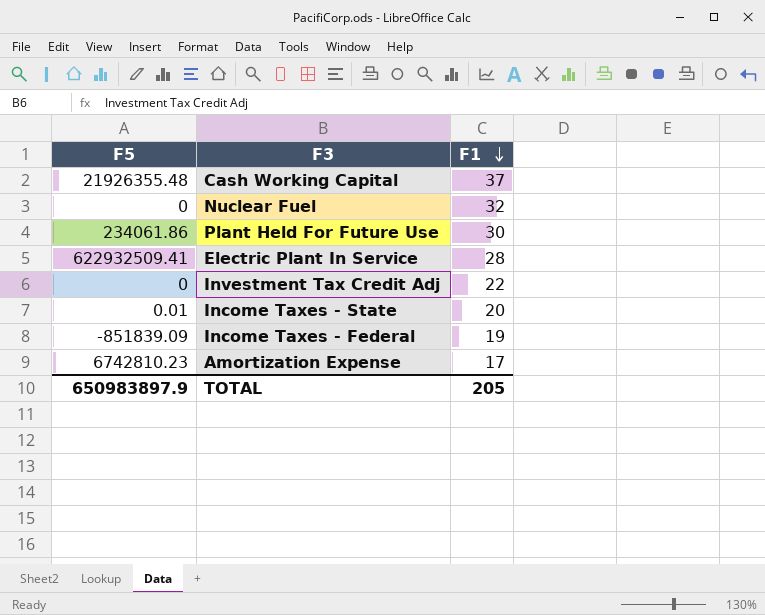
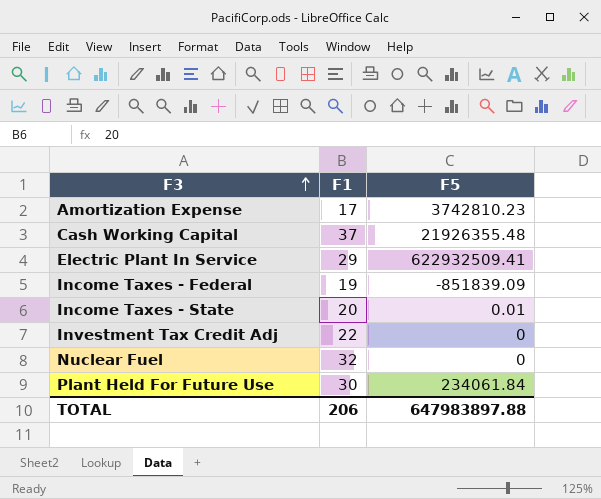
row order: F1 descending -> F3 ascending
column F5 | position: 1 -> 3
Amortization Expense | F5: 6742810.23 -> 3742810.23
Electric Plant In Service | F1: 28 -> 29
Plant Held For Future Use | F5: 234061.86 -> 234061.84
TOTAL | F1: 205 -> 206
TOTAL | F5: 650983897.9 -> 647983897.88

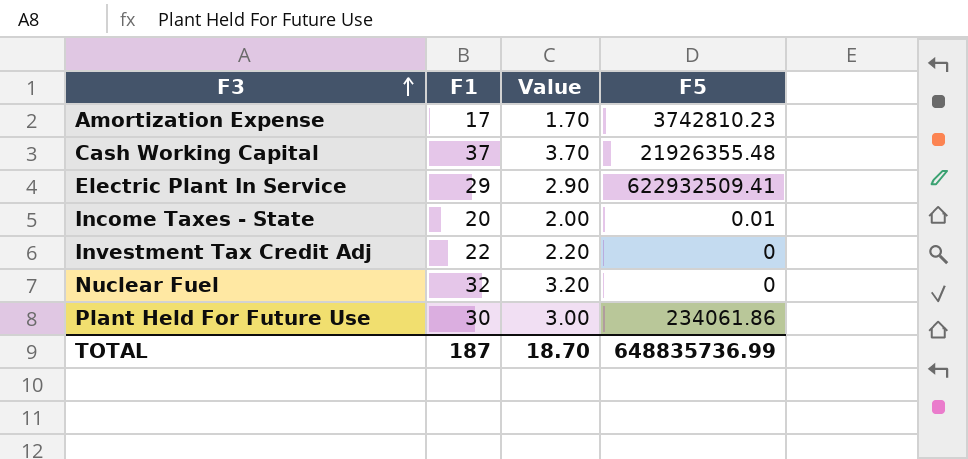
column Value | formula: none -> [F1] * 0.1
row Income Taxes - Federal: 19 | -851839.09 -> none
Plant Held For Future Use | F5: 234061.84 -> 234061.86
TOTAL | F1: 206 -> 187
TOTAL | F5: 647983897.88 -> 648835736.99

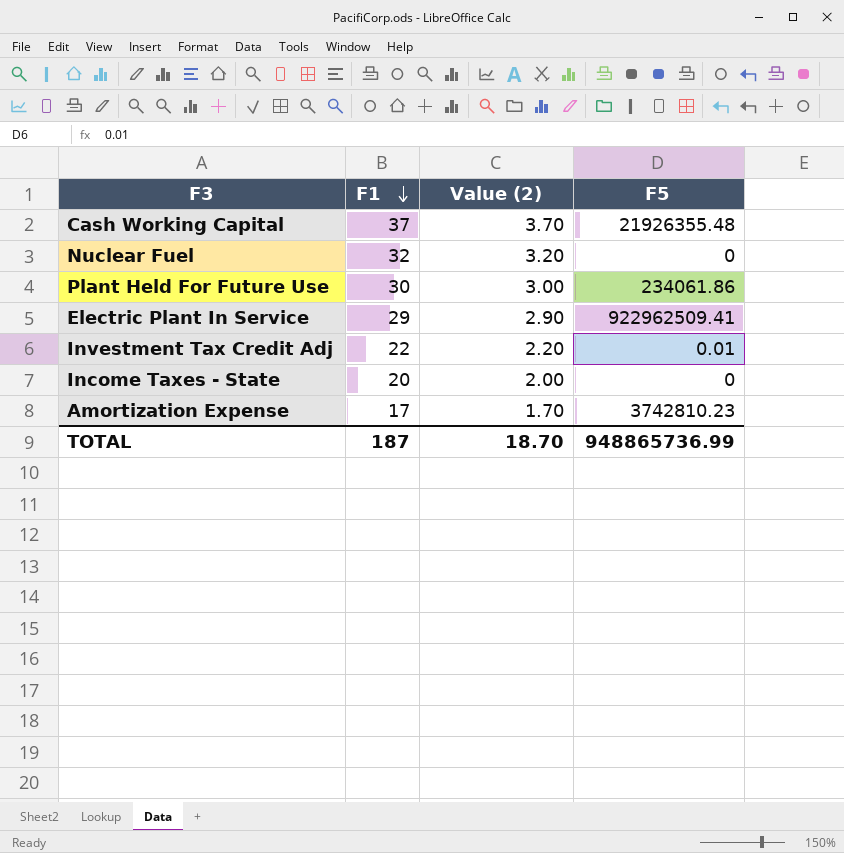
row order: F3 ascending -> F1 descending
column name: Value -> Value (2)
Electric Plant In Service | F5: 622932509.41 -> 922962509.41
Investment Tax Credit Adj | F5: 0 -> 0.01
Income Taxes - State | F5: 0.01 -> 0
TOTAL | F5: 648835736.99 -> 948865736.99

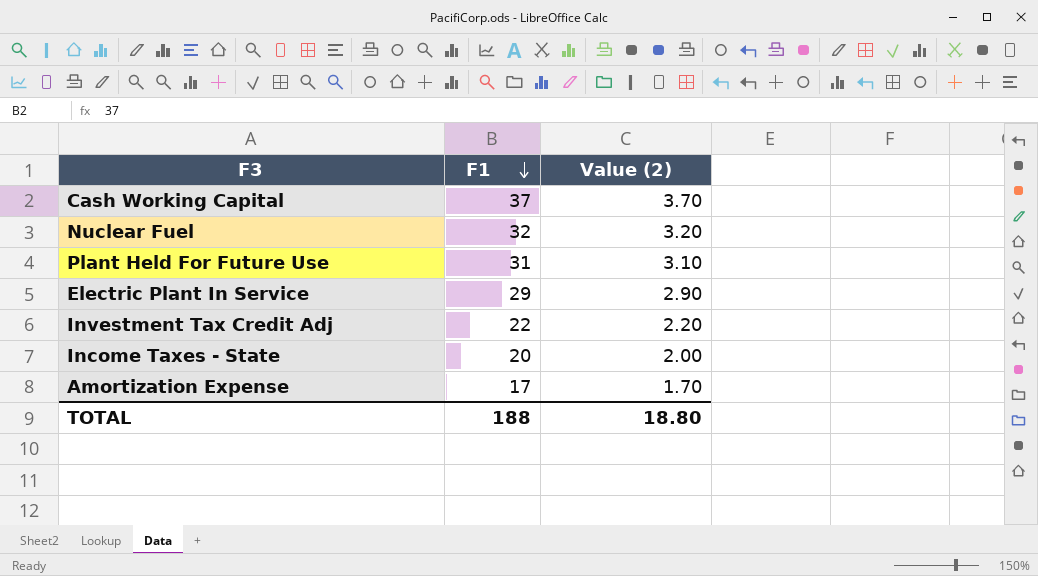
column F5 | position: 4 -> none
Plant Held For Future Use | F1: 30 -> 31
Plant Held For Future Use | Value (2): 3.00 -> 3.10
TOTAL | F1: 187 -> 188
TOTAL | Value (2): 18.70 -> 18.80

